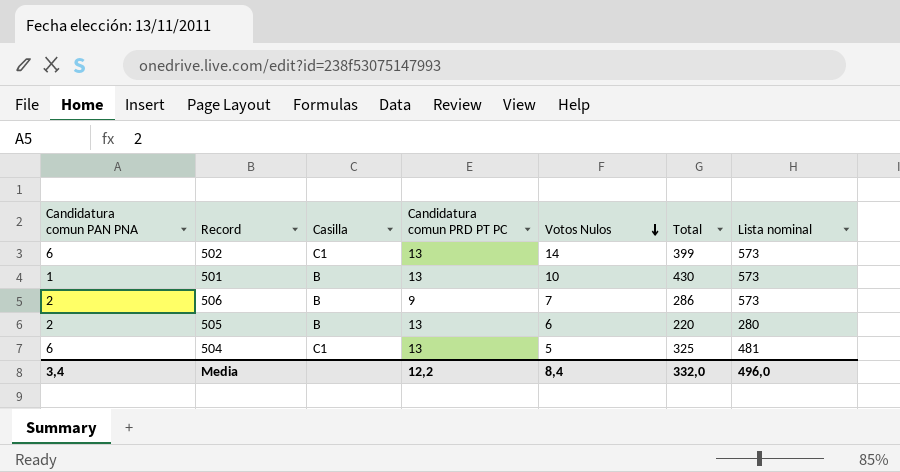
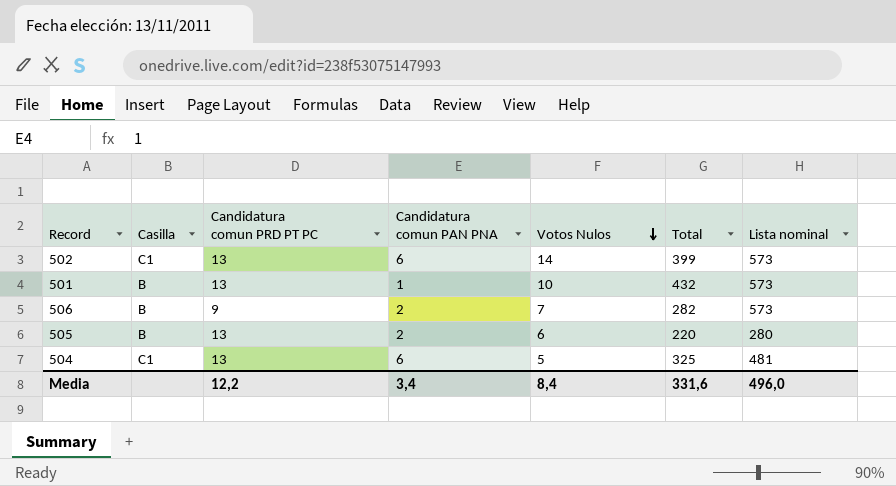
column Candidatura comun PAN PNA | position: 1 -> 4
501 | Total: 430 -> 432
506 | Total: 286 -> 282
Media | Total: 332,0 -> 331,6

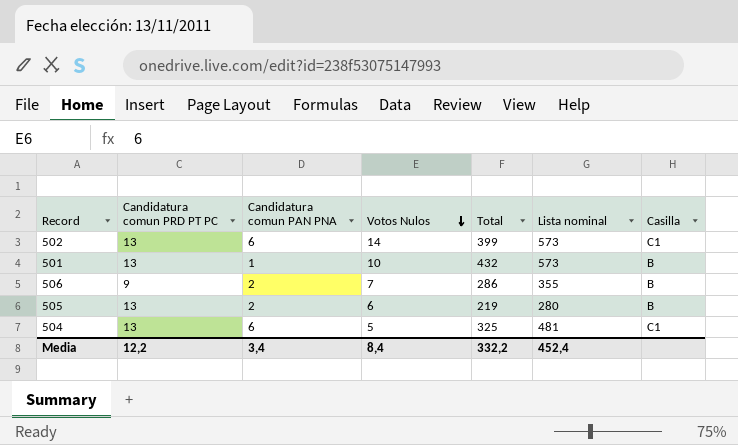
column Casilla | position: 2 -> 7
506 | Total: 282 -> 286
506 | Lista nominal: 573 -> 355
505 | Total: 220 -> 219
Media | Total: 331,6 -> 332,2
Media | Lista nominal: 496,0 -> 452,4

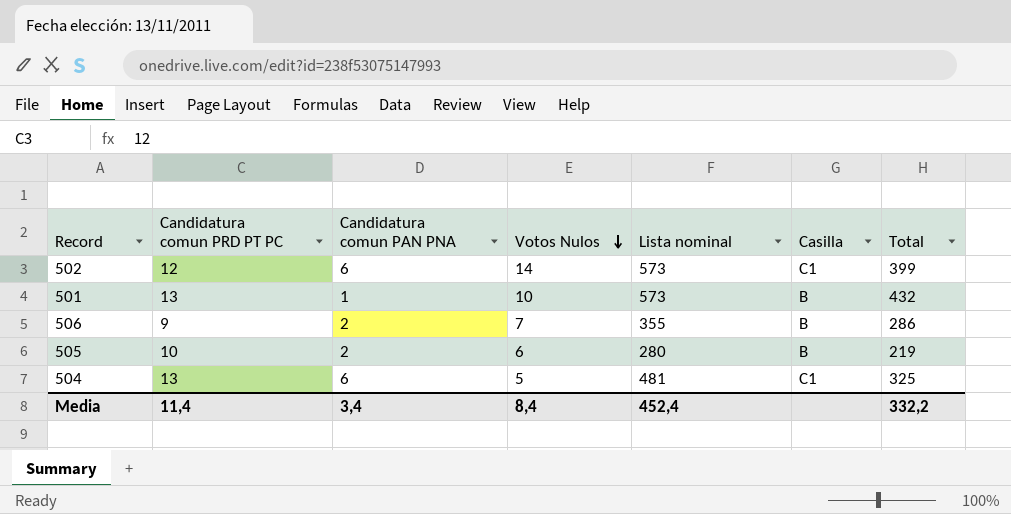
column Total | position: 5 -> 7
502 | Candidatura comun PRD PT PC: 13 -> 12
505 | Candidatura comun PRD PT PC: 13 -> 10
Media | Candidatura comun PRD PT PC: 12,2 -> 11,4

